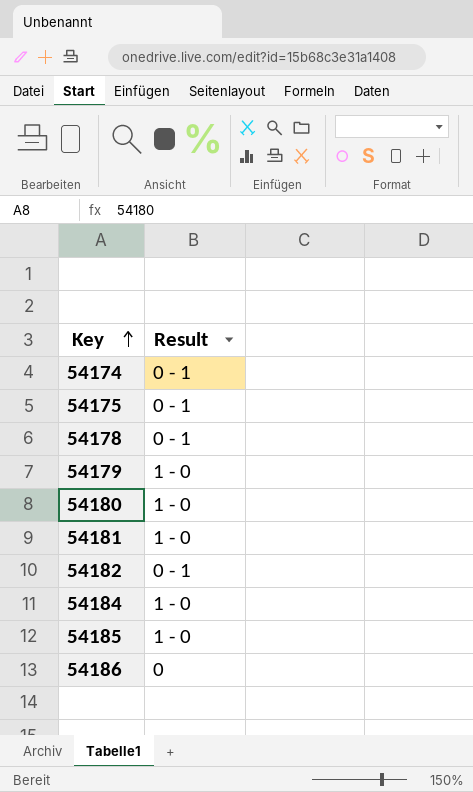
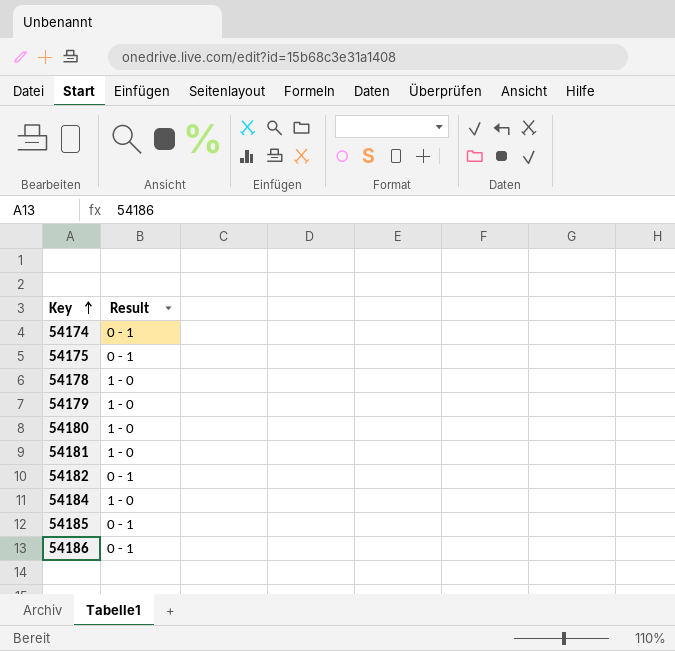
54178 | Result: 0 - 1 -> 1 - 0
54185 | Result: 1 - 0 -> 0 - 1
54186 | Result: 0 -> 0 - 1

